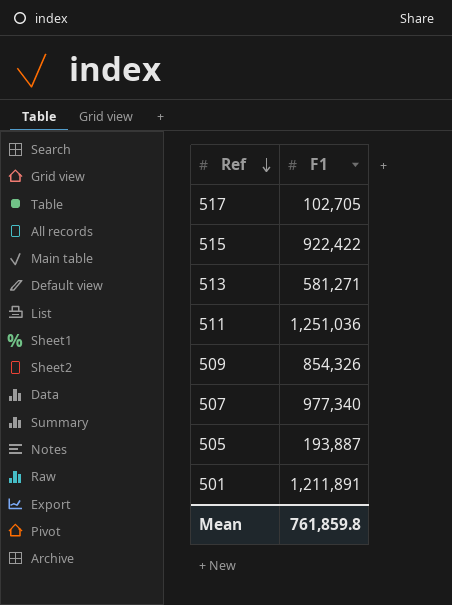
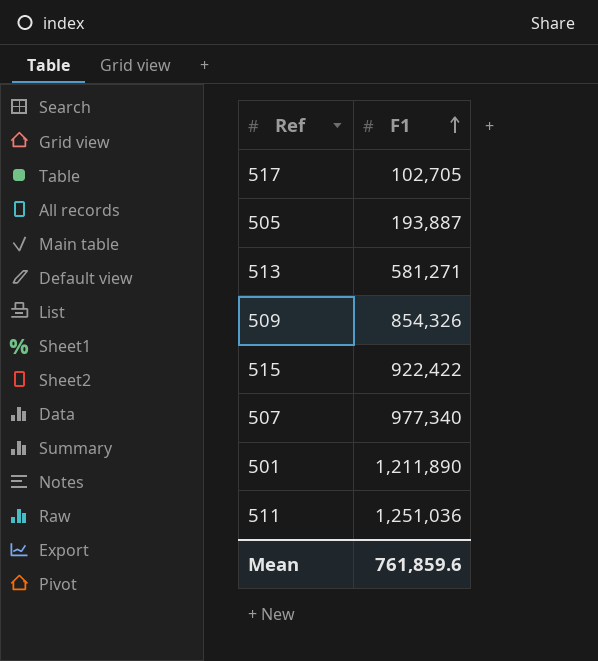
row order: Ref descending -> F1 ascending
501 | F1: 1,211,891 -> 1,211,890
Mean | F1: 761,859.8 -> 761,859.6

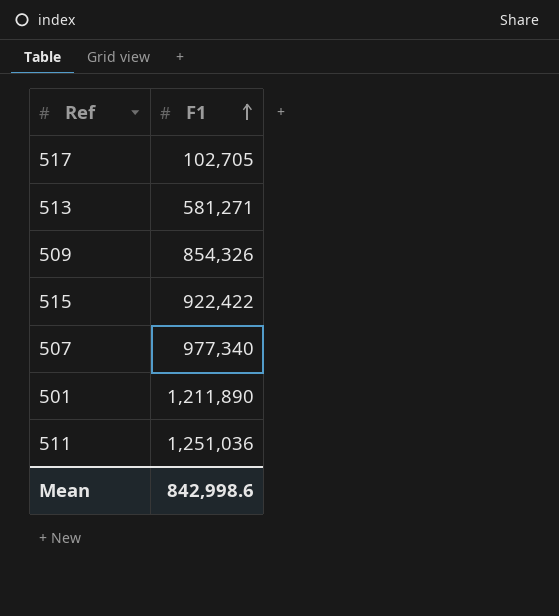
row 505: 193,887 -> none
Mean | F1: 761,859.6 -> 842,998.6

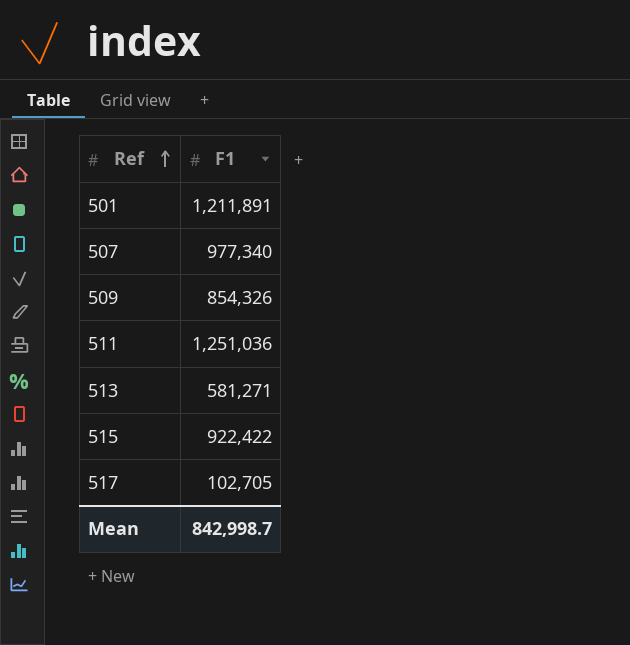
row order: F1 ascending -> Ref ascending
501 | F1: 1,211,890 -> 1,211,891
Mean | F1: 842,998.6 -> 842,998.7

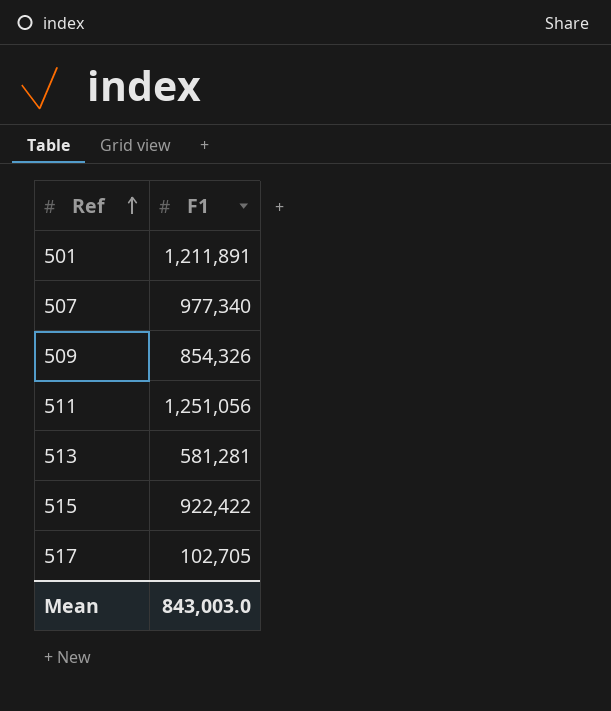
511 | F1: 1,251,036 -> 1,251,056
513 | F1: 581,271 -> 581,281
Mean | F1: 842,998.7 -> 843,003.0

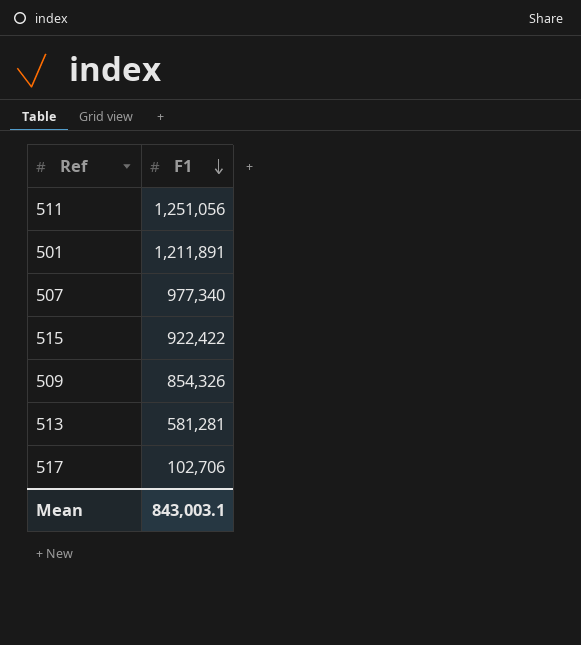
row order: Ref ascending -> F1 descending
517 | F1: 102,705 -> 102,706
Mean | F1: 843,003.0 -> 843,003.1

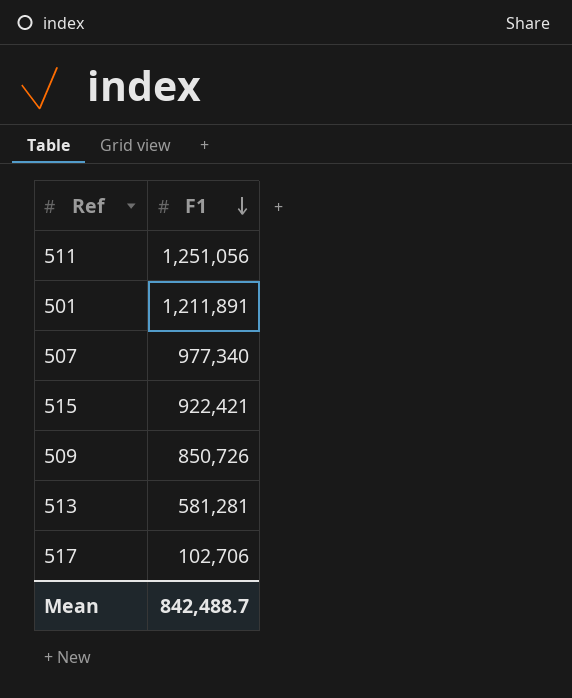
515 | F1: 922,422 -> 922,421
509 | F1: 854,326 -> 850,726
Mean | F1: 843,003.1 -> 842,488.7

